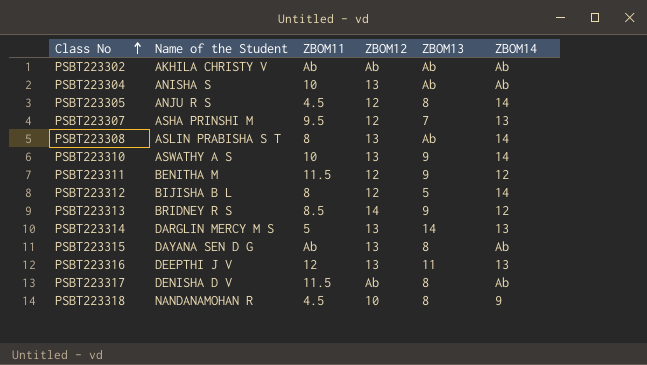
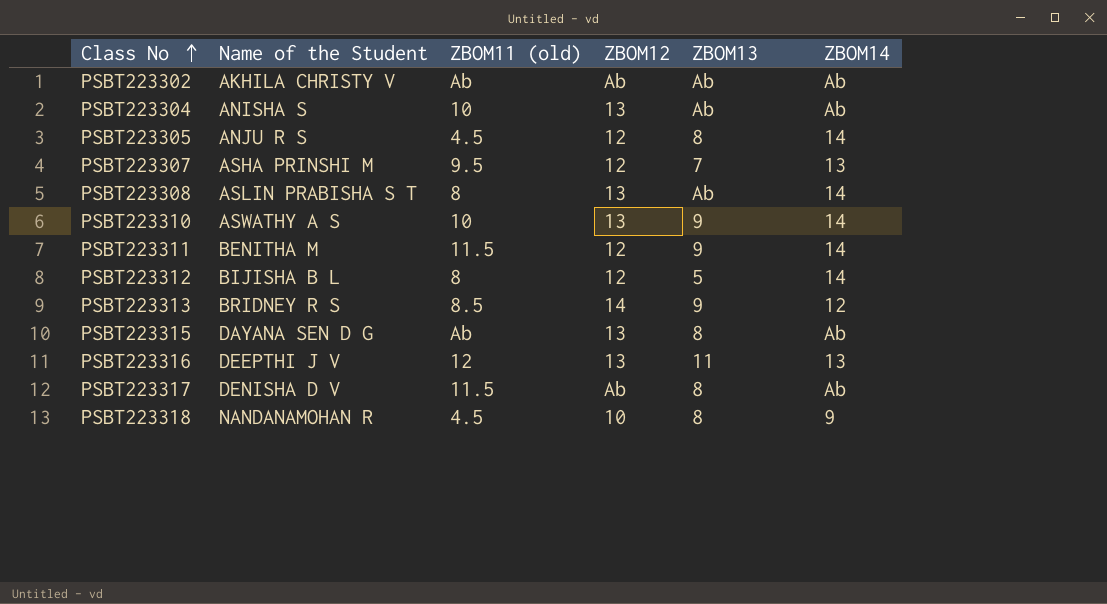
column name: ZBOM11 -> ZBOM11 (old)
row PSBT223314: DARGLIN MERCY M S | 5 | 13 | 14 | 13 -> none
PSBT223311 | ZBOM14: 12 -> 14

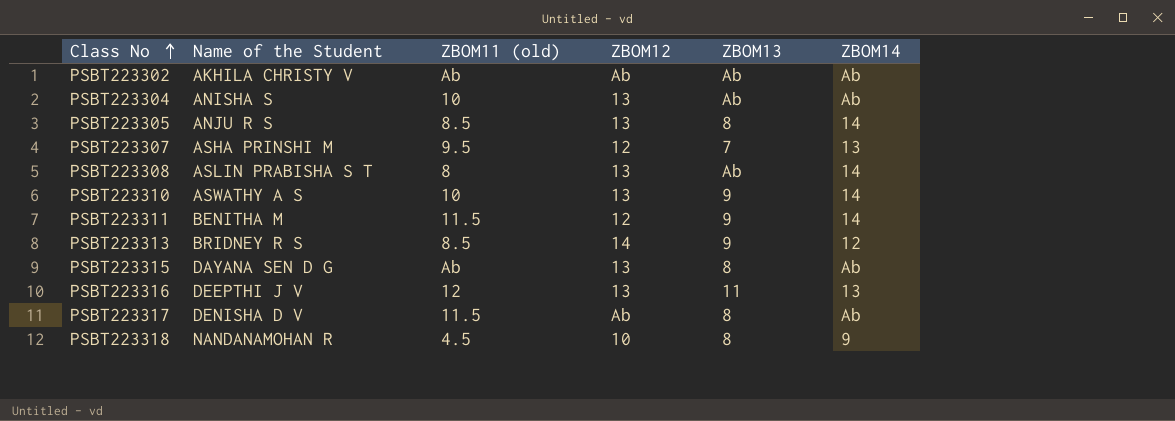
row PSBT223312: BIJISHA B L | 8 | 12 | 5 | 14 -> none
PSBT223305 | ZBOM11 (old): 4.5 -> 8.5
PSBT223305 | ZBOM12: 12 -> 13

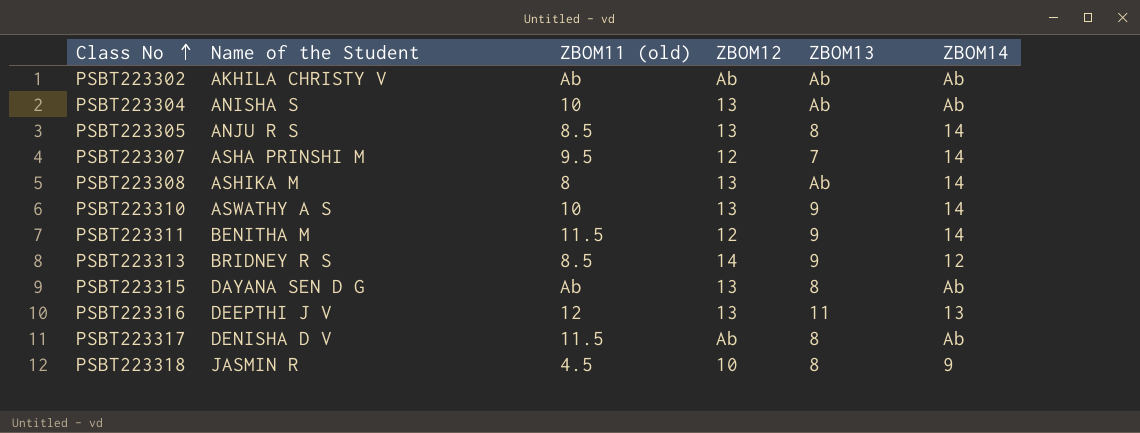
PSBT223307 | ZBOM14: 13 -> 14
PSBT223308 | Name of the Student: ASLIN PRABISHA S T -> ASHIKA M
PSBT223318 | Name of the Student: NANDANAMOHAN R -> JASMIN R

